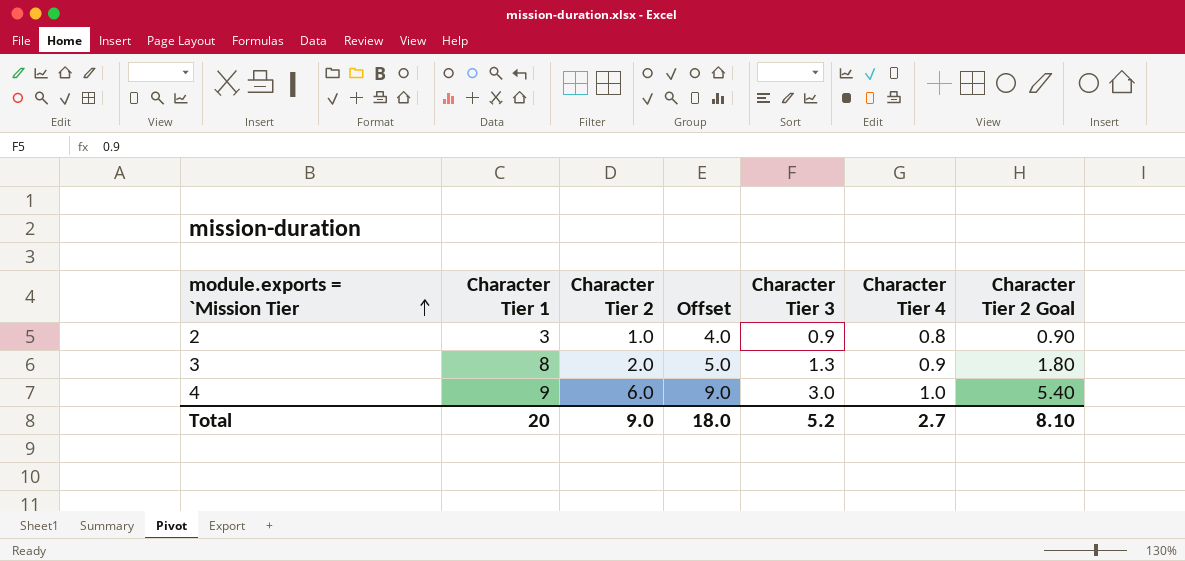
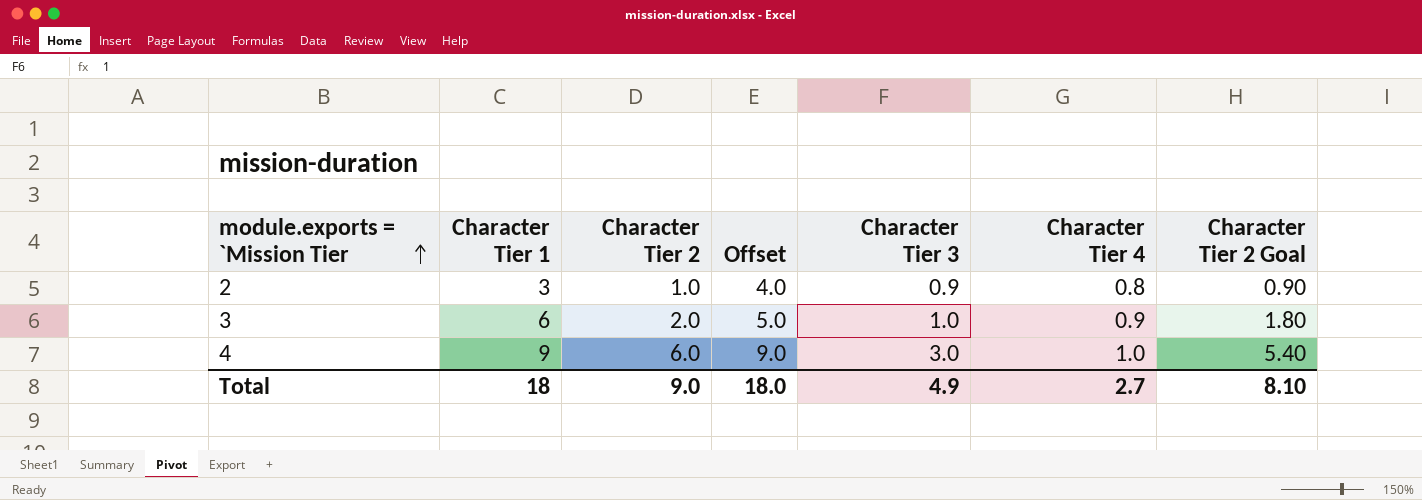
3 | Character Tier 1: 8 -> 6
3 | Character Tier 3: 1.3 -> 1.0
Total | Character Tier 1: 20 -> 18
Total | Character Tier 3: 5.2 -> 4.9

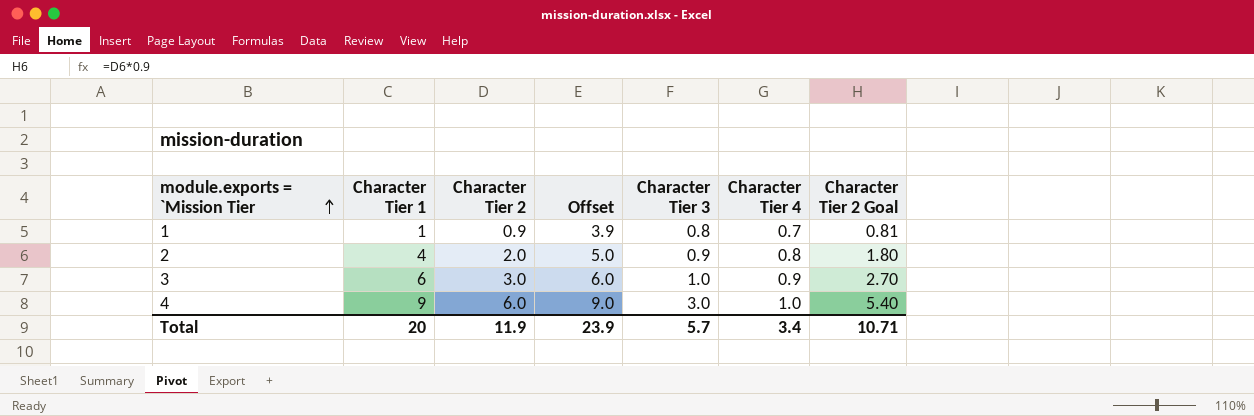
row 1: none -> 1 | 0.9 | 3.9 | 0.8 | 0.7 | 0.81
2 | Character Tier 1: 3 -> 4
2 | Character Tier 2: 1.0 -> 2.0
2 | Offset: 4.0 -> 5.0
2 | Character Tier 2 Goal: 0.90 -> 1.80
3 | Character Tier 2: 2.0 -> 3.0
3 | Offset: 5.0 -> 6.0
3 | Character Tier 2 Goal: 1.80 -> 2.70
Total | Character Tier 1: 18 -> 20
Total | Character Tier 2: 9.0 -> 11.9
Total | Offset: 18.0 -> 23.9
Total | Character Tier 3: 4.9 -> 5.7
Total | Character Tier 4: 2.7 -> 3.4
Total | Character Tier 2 Goal: 8.10 -> 10.71

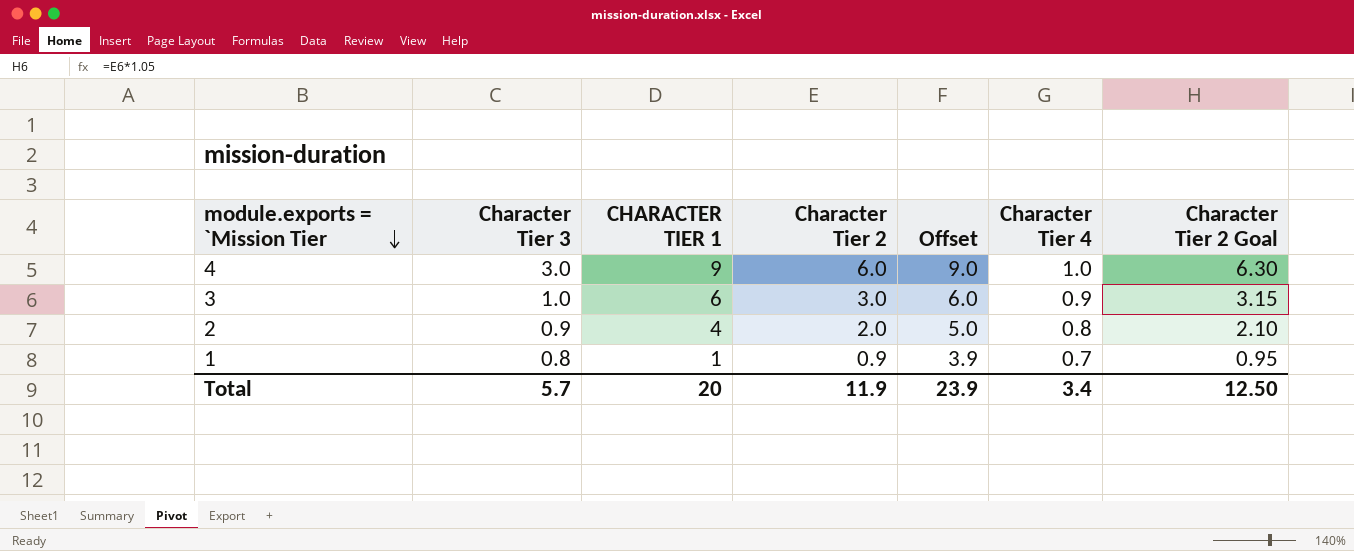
row order: module.exports = `Mission Tier ascending -> module.exports = `Mission Tier descending
column Character Tier 3 | position: 5 -> 2
column name: Character Tier 1 -> CHARACTER TIER 1
column Character Tier 2 Goal | formula: [Character Tier 2] * 0.9 -> [Character Tier 2] * 1.05
Total | Character Tier 2 Goal: 10.71 -> 12.50

